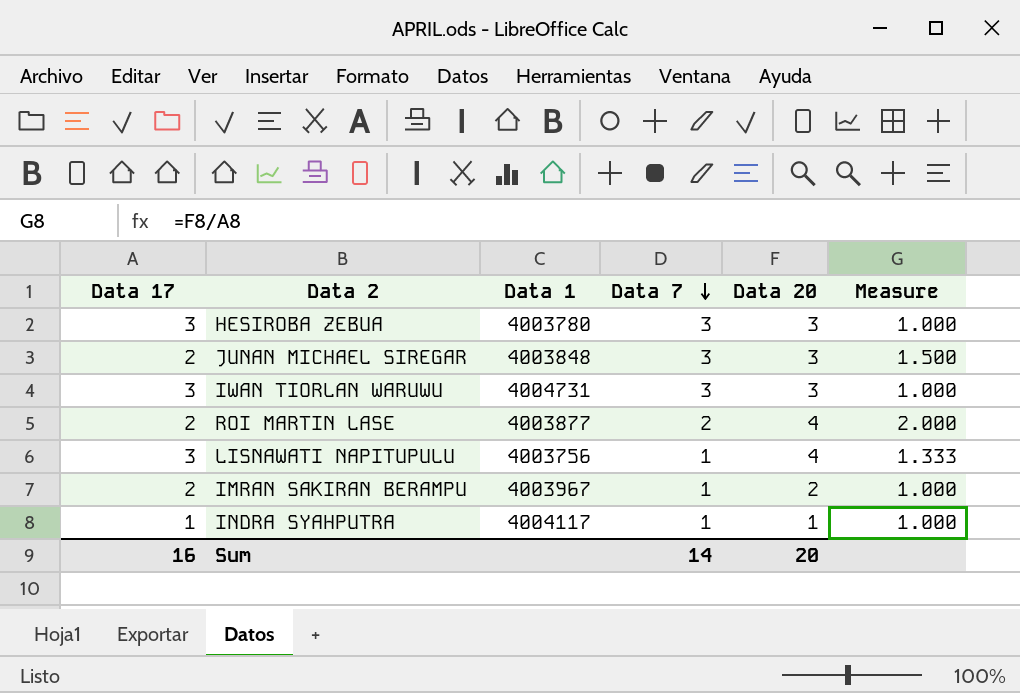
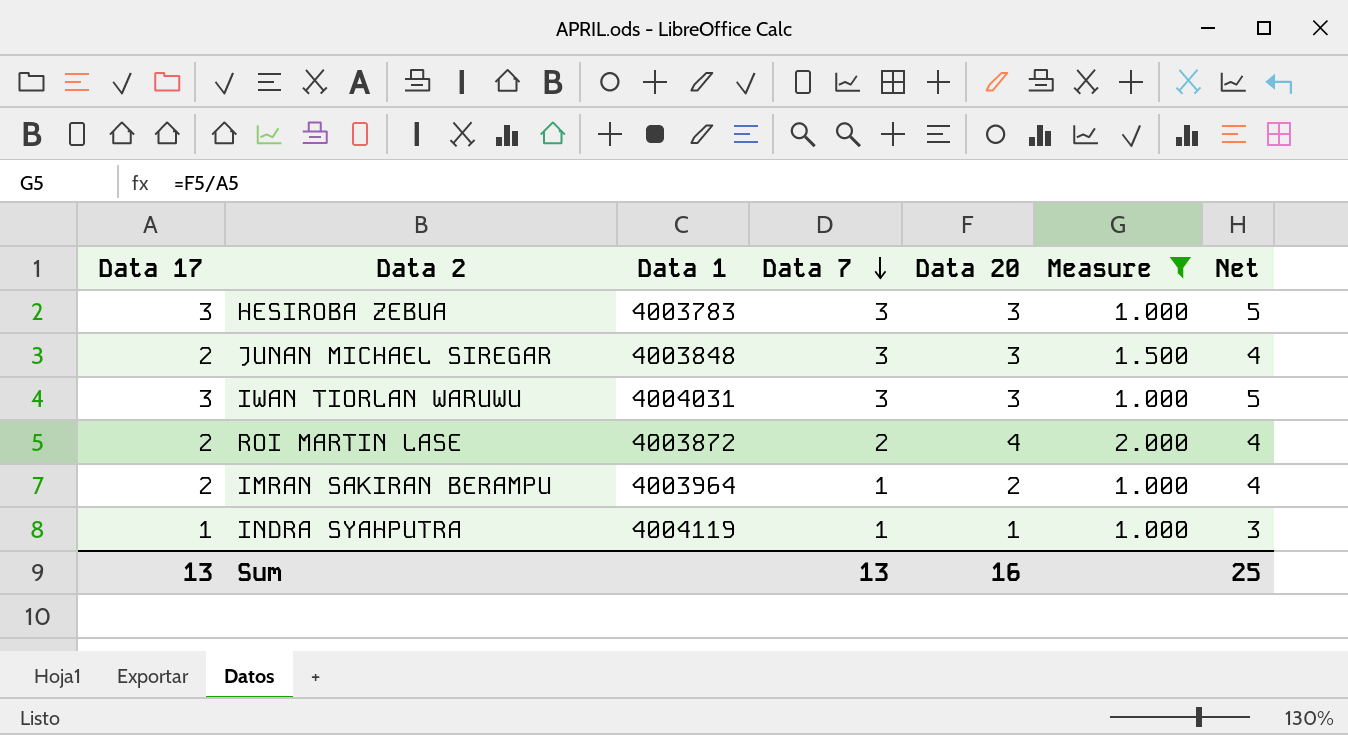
filter: none -> Measure != 1.333
column Net | formula: none -> [Data 17] + 2
HESIROBA ZEBUA | Data 1: 4003780 -> 4003783
IWAN TIORLAN WARUWU | Data 1: 4004731 -> 4004031
ROI MARTIN LASE | Data 1: 4003877 -> 4003872
IMRAN SAKIRAN BERAMPU | Data 1: 4003967 -> 4003964
INDRA SYAHPUTRA | Data 1: 4004117 -> 4004119
Sum | Data 17: 16 -> 13
Sum | Data 7: 14 -> 13
Sum | Data 20: 20 -> 16

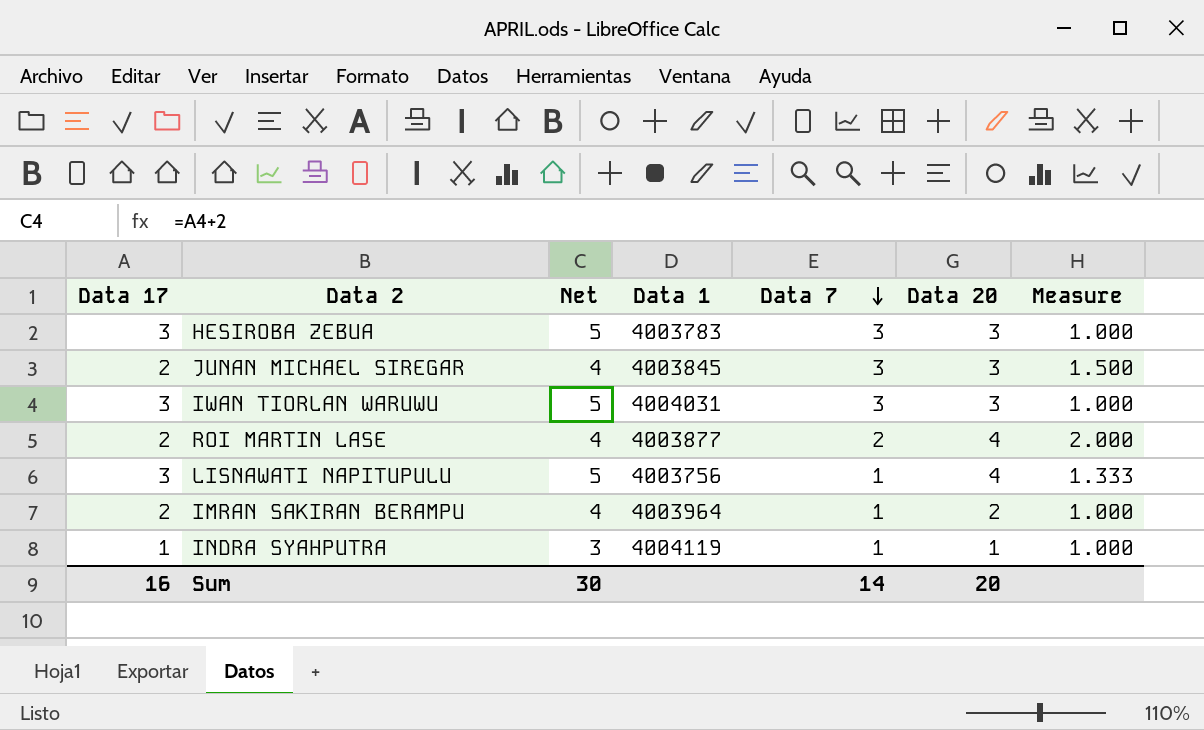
filter: Measure != 1.333 -> none
column Net | position: 7 -> 3
JUNAN MICHAEL SIREGAR | Data 1: 4003848 -> 4003845
ROI MARTIN LASE | Data 1: 4003872 -> 4003877
Sum | Data 17: 13 -> 16
Sum | Net: 25 -> 30
Sum | Data 7: 13 -> 14
Sum | Data 20: 16 -> 20

